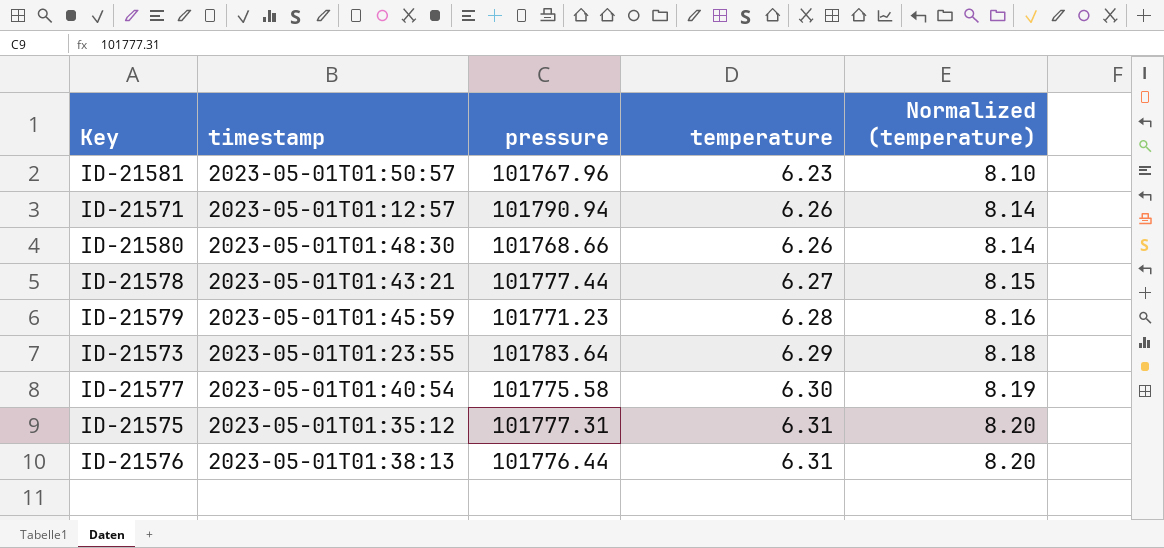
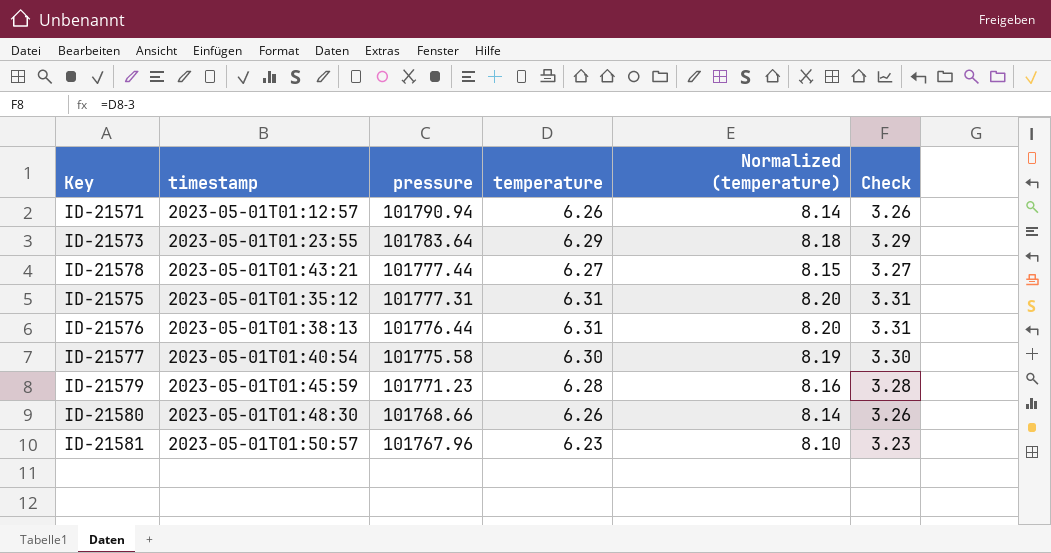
row order: temperature ascending -> pressure descending
column Check | formula: none -> [temperature] - 3

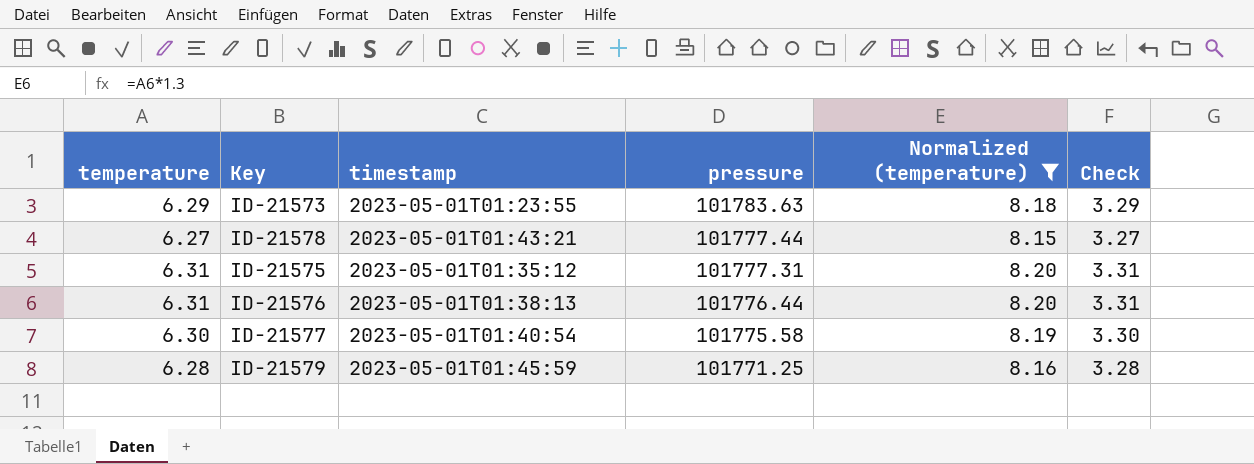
filter: none -> Normalized (temperature) >= 8.15
column temperature | position: 4 -> 1
ID-21573 | pressure: 101783.64 -> 101783.63
ID-21579 | pressure: 101771.23 -> 101771.25

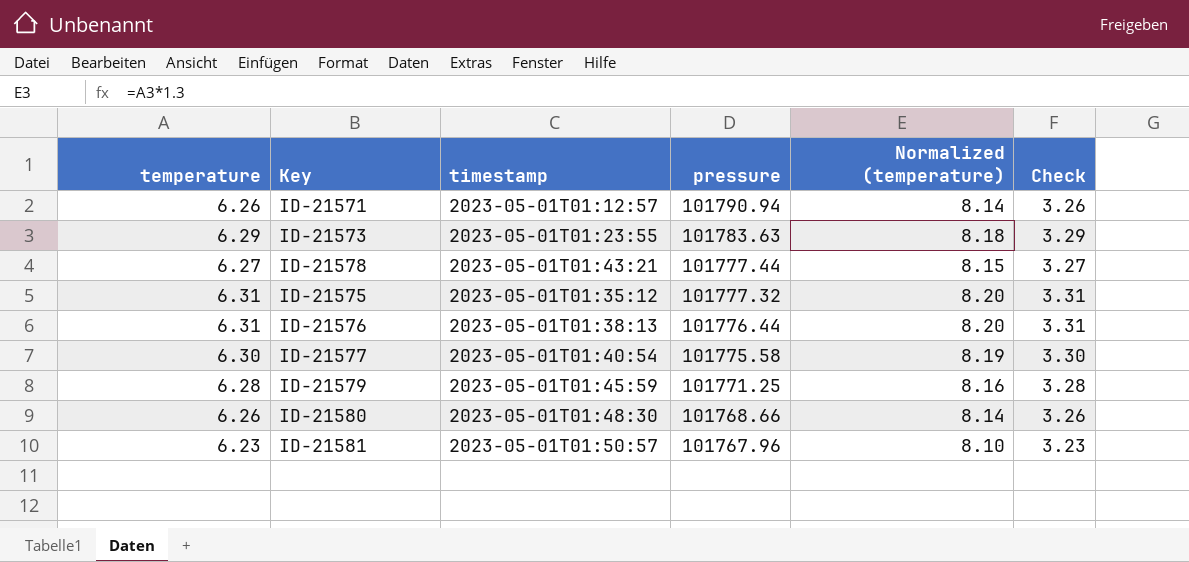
filter: Normalized (temperature) >= 8.15 -> none
ID-21575 | pressure: 101777.31 -> 101777.32

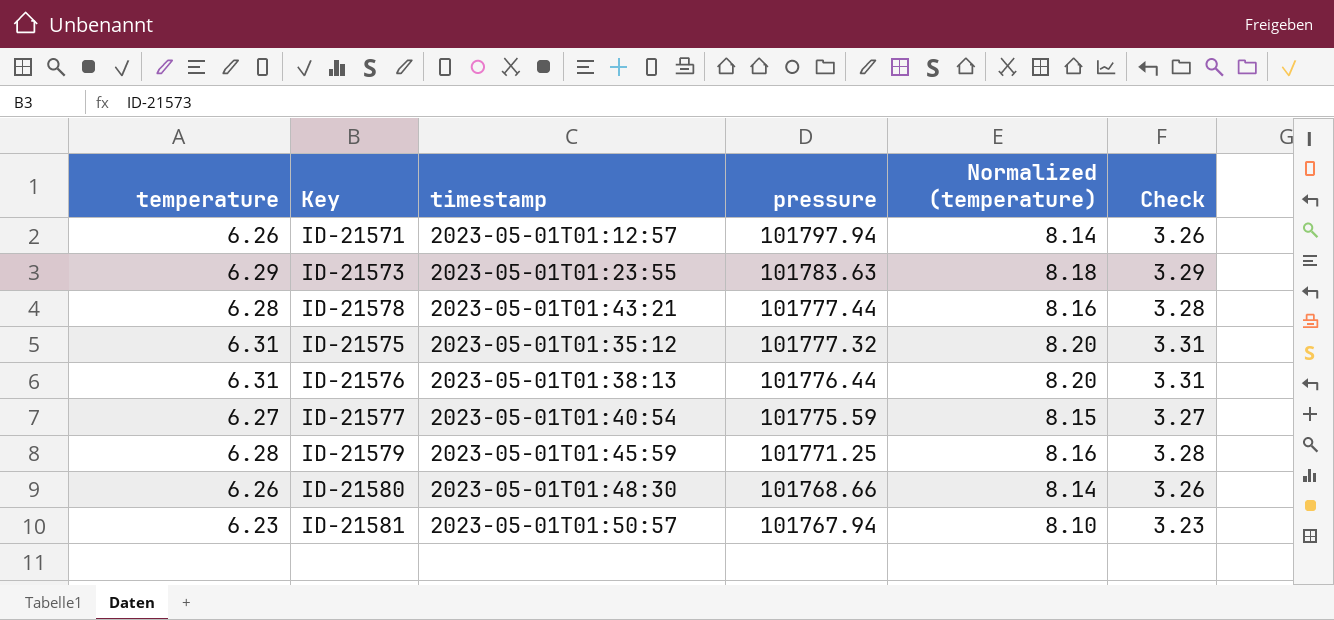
ID-21571 | pressure: 101790.94 -> 101797.94
ID-21578 | temperature: 6.27 -> 6.28
ID-21578 | Normalized (temperature): 8.15 -> 8.16
ID-21578 | Check: 3.27 -> 3.28
ID-21577 | temperature: 6.30 -> 6.27
ID-21577 | pressure: 101775.58 -> 101775.59
ID-21577 | Normalized (temperature): 8.19 -> 8.15
ID-21577 | Check: 3.30 -> 3.27
ID-21581 | pressure: 101767.96 -> 101767.94

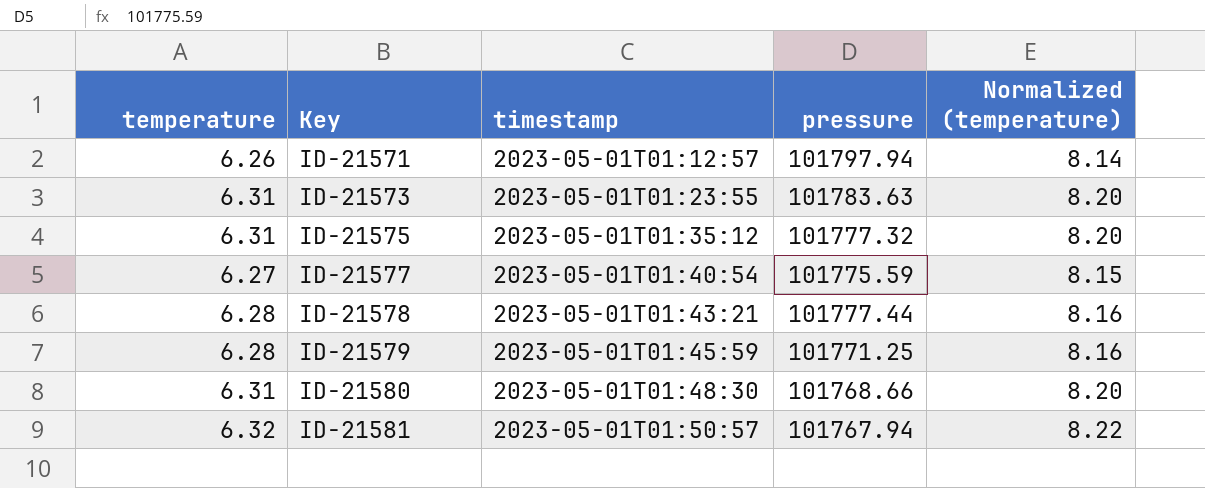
row order: pressure descending -> Key ascending
column Check | formula: [temperature] - 3 -> none
row ID-21576: 6.31 | 2023-05-01T01:38:13 | 101776.44 | 8.20 | 3.31 -> none
ID-21573 | temperature: 6.29 -> 6.31
ID-21573 | Normalized (temperature): 8.18 -> 8.20
ID-21580 | temperature: 6.26 -> 6.31
ID-21580 | Normalized (temperature): 8.14 -> 8.20
ID-21581 | temperature: 6.23 -> 6.32
ID-21581 | Normalized (temperature): 8.10 -> 8.22

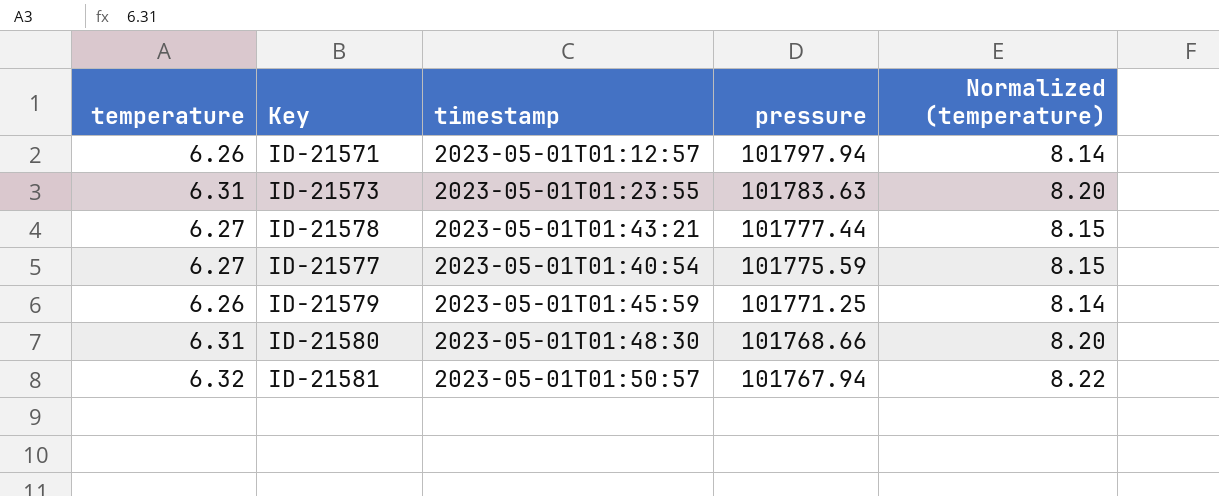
row order: Key ascending -> pressure descending
row ID-21575: 6.31 | 2023-05-01T01:35:12 | 101777.32 | 8.20 -> none
ID-21578 | temperature: 6.28 -> 6.27
ID-21578 | Normalized (temperature): 8.16 -> 8.15
ID-21579 | temperature: 6.28 -> 6.26
ID-21579 | Normalized (temperature): 8.16 -> 8.14

